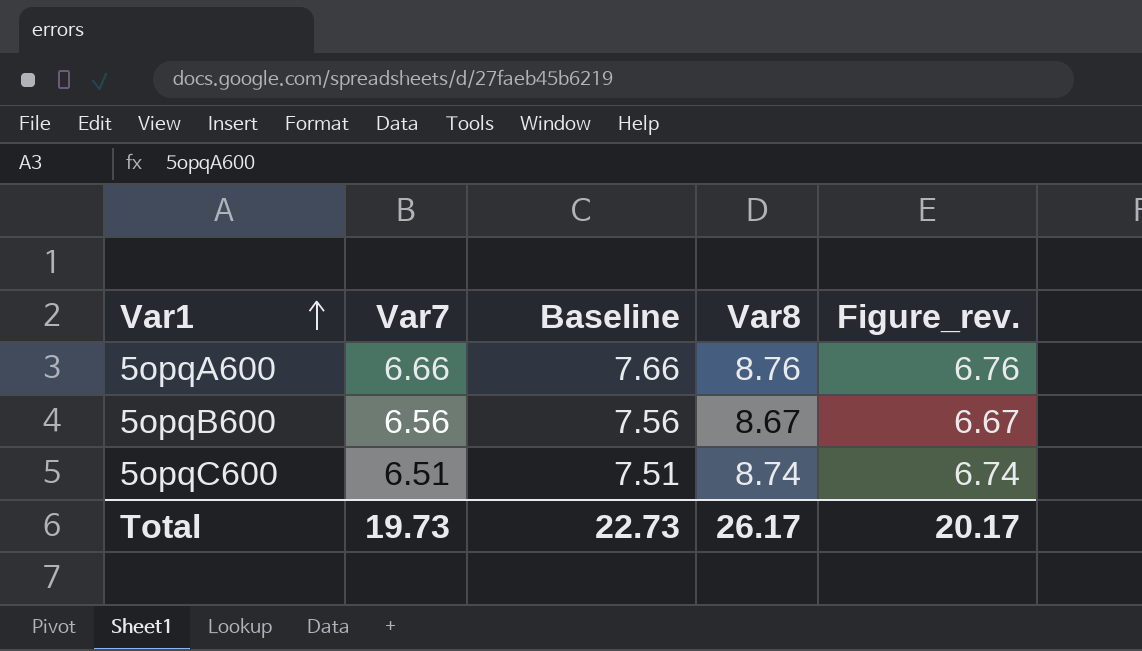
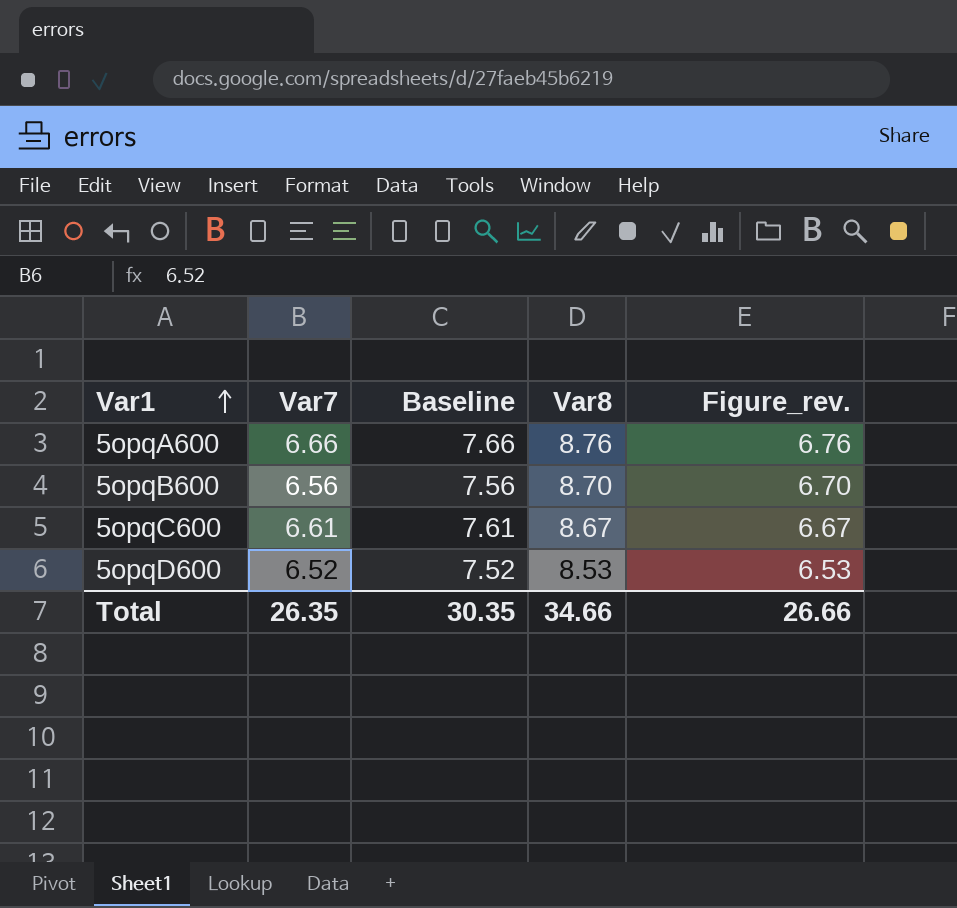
5opqB600 | Var8: 8.67 -> 8.70
5opqB600 | Figure_rev.: 6.67 -> 6.70
5opqC600 | Var7: 6.51 -> 6.61
5opqC600 | Baseline: 7.51 -> 7.61
5opqC600 | Var8: 8.74 -> 8.67
5opqC600 | Figure_rev.: 6.74 -> 6.67
row 5opqD600: none -> 6.52 | 7.52 | 8.53 | 6.53
Total | Var7: 19.73 -> 26.35
Total | Baseline: 22.73 -> 30.35
Total | Var8: 26.17 -> 34.66
Total | Figure_rev.: 20.17 -> 26.66

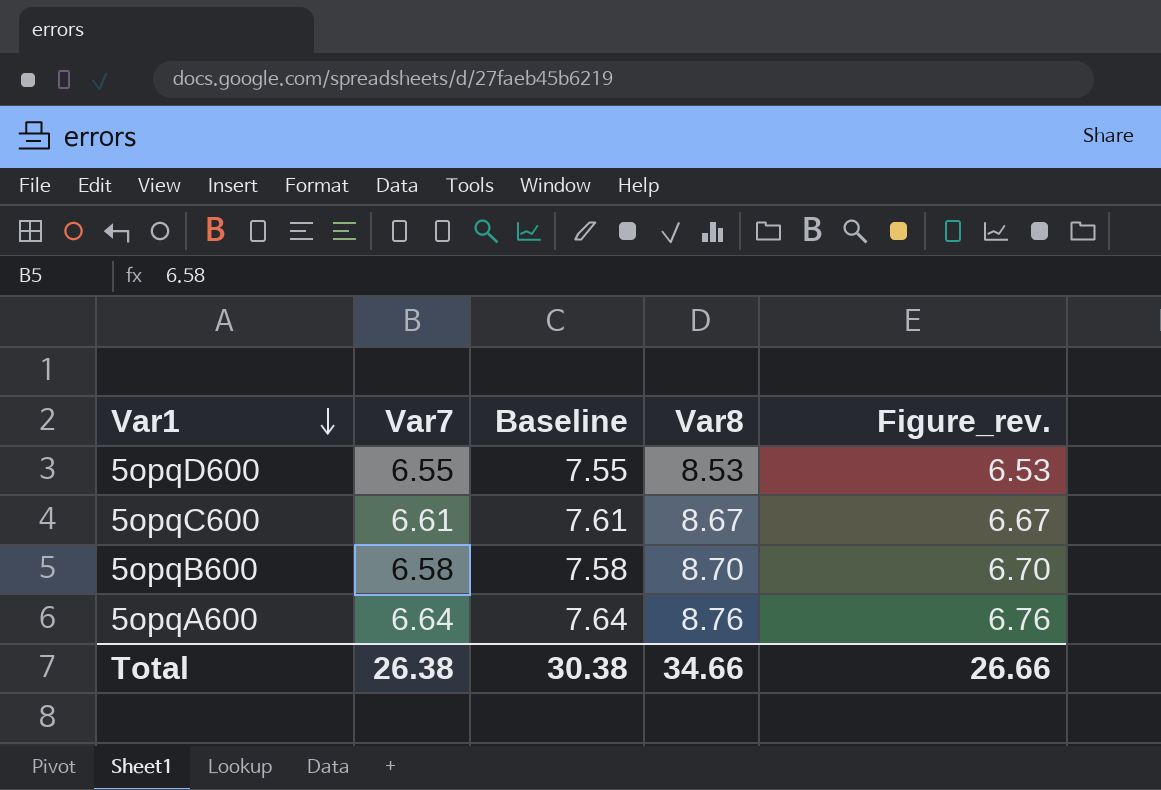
row order: Var1 ascending -> Var1 descending
5opqD600 | Var7: 6.52 -> 6.55
5opqD600 | Baseline: 7.52 -> 7.55
5opqB600 | Var7: 6.56 -> 6.58
5opqB600 | Baseline: 7.56 -> 7.58
5opqA600 | Var7: 6.66 -> 6.64
5opqA600 | Baseline: 7.66 -> 7.64
Total | Var7: 26.35 -> 26.38
Total | Baseline: 30.35 -> 30.38

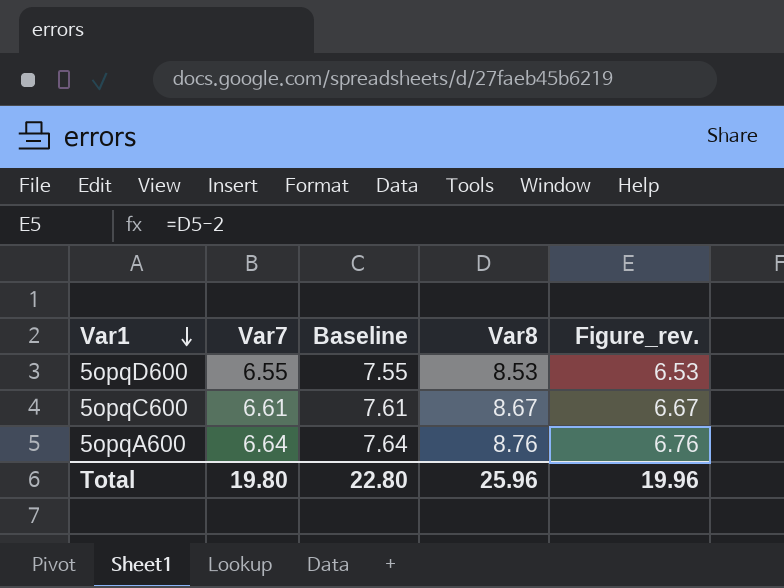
row 5opqB600: 6.58 | 7.58 | 8.70 | 6.70 -> none
Total | Var7: 26.38 -> 19.80
Total | Baseline: 30.38 -> 22.80
Total | Var8: 34.66 -> 25.96
Total | Figure_rev.: 26.66 -> 19.96

